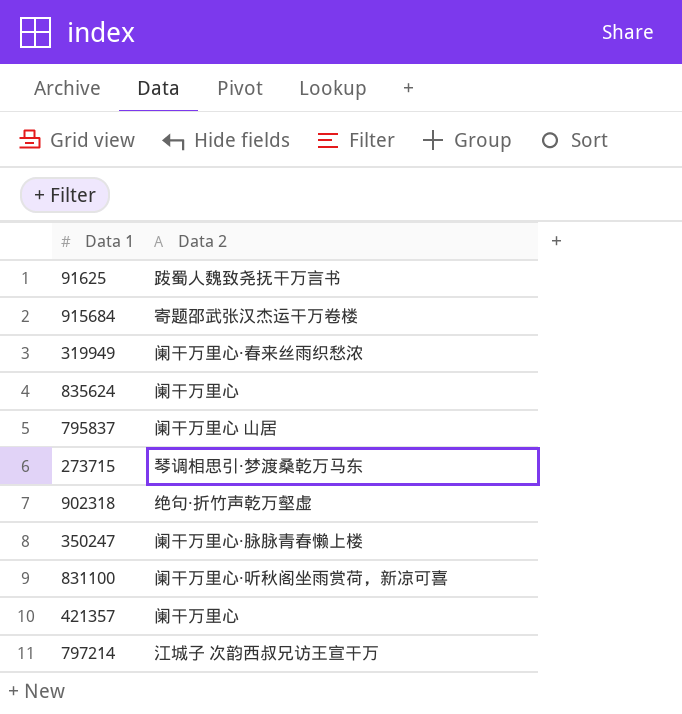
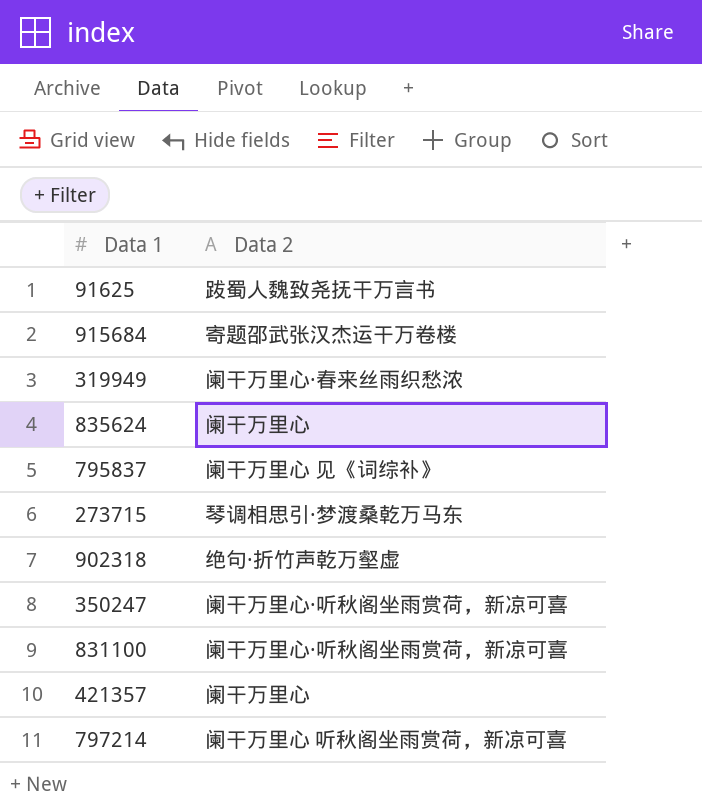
795837 | Data 2: 阑干万里心 山居 -> 阑干万里心 见《词综补》
350247 | Data 2: 阑干万里心·脉脉青春懒上楼 -> 阑干万里心·听秋阁坐雨赏荷，新凉可喜
797214 | Data 2: 江城子 次韵西叔兄访王宣干万 -> 阑干万里心 听秋阁坐雨赏荷，新凉可喜

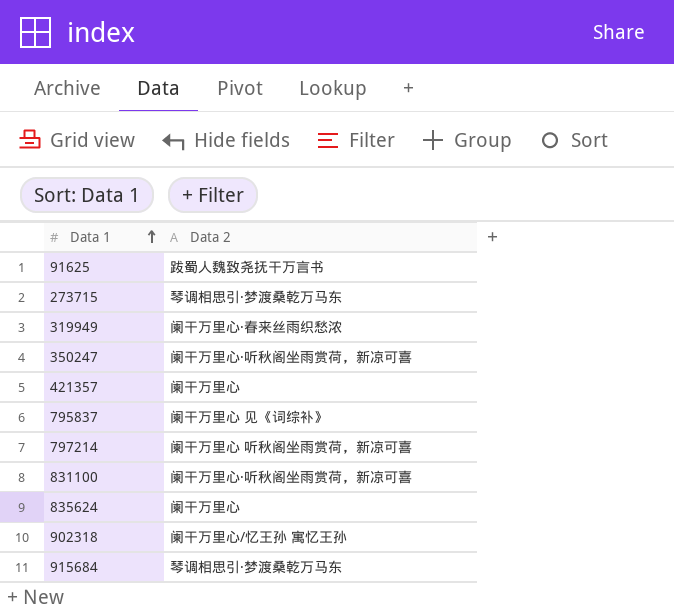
row order: none -> Data 1 ascending
902318 | Data 2: 绝句·折竹声乾万壑虚 -> 阑干万里心/忆王孙 寓忆王孙
915684 | Data 2: 寄题邵武张汉杰运干万卷楼 -> 琴调相思引·梦渡桑乾万马东

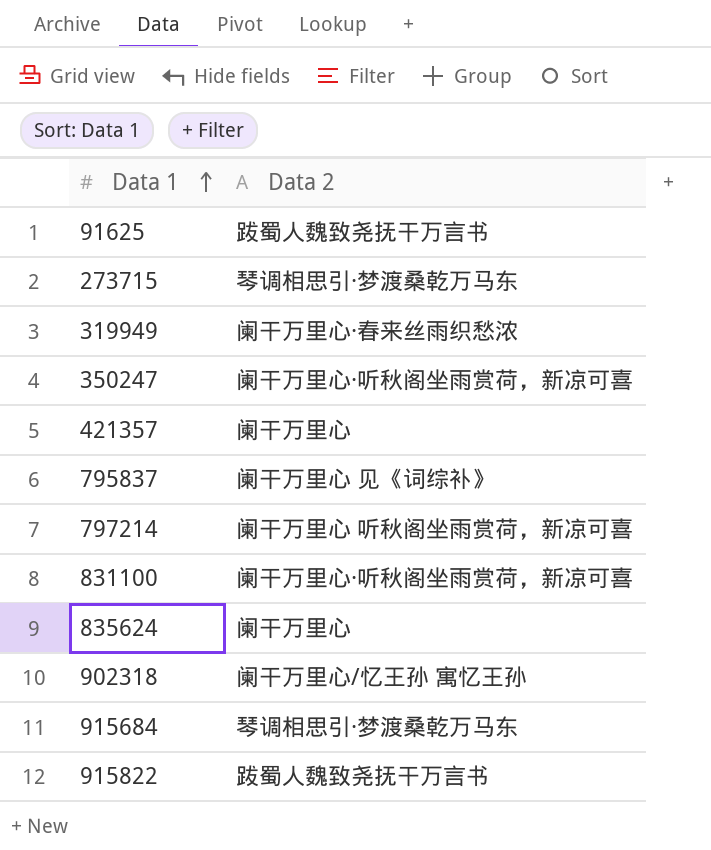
row 915822: none -> 跋蜀人魏致尧抚干万言书

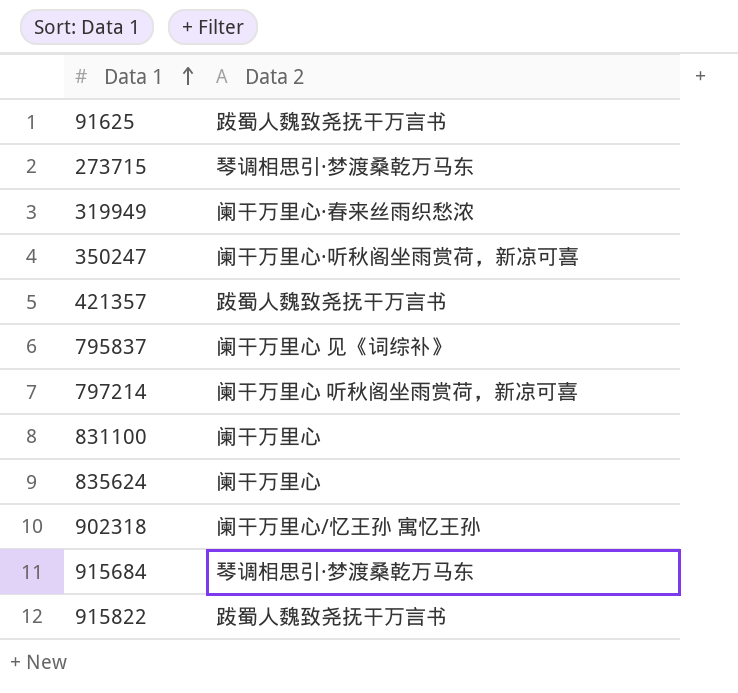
421357 | Data 2: 阑干万里心 -> 跋蜀人魏致尧抚干万言书
831100 | Data 2: 阑干万里心·听秋阁坐雨赏荷，新凉可喜 -> 阑干万里心

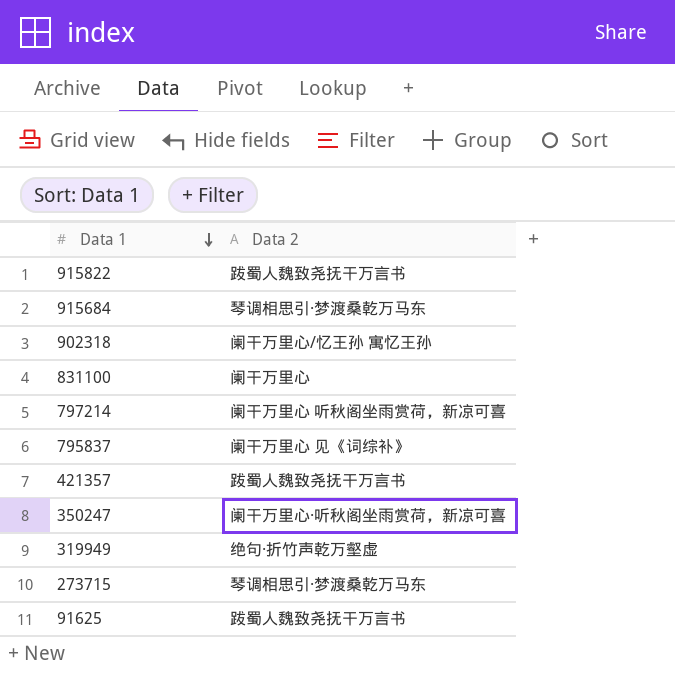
row order: Data 1 ascending -> Data 1 descending
row 835624: 阑干万里心 -> none
319949 | Data 2: 阑干万里心·春来丝雨织愁浓 -> 绝句·折竹声乾万壑虚

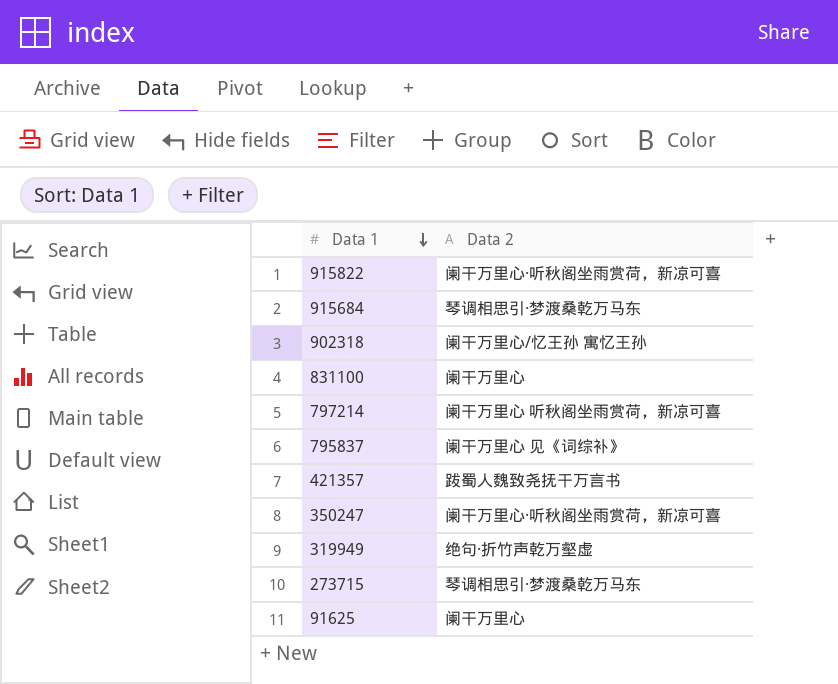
915822 | Data 2: 跋蜀人魏致尧抚干万言书 -> 阑干万里心·听秋阁坐雨赏荷，新凉可喜
91625 | Data 2: 跋蜀人魏致尧抚干万言书 -> 阑干万里心

